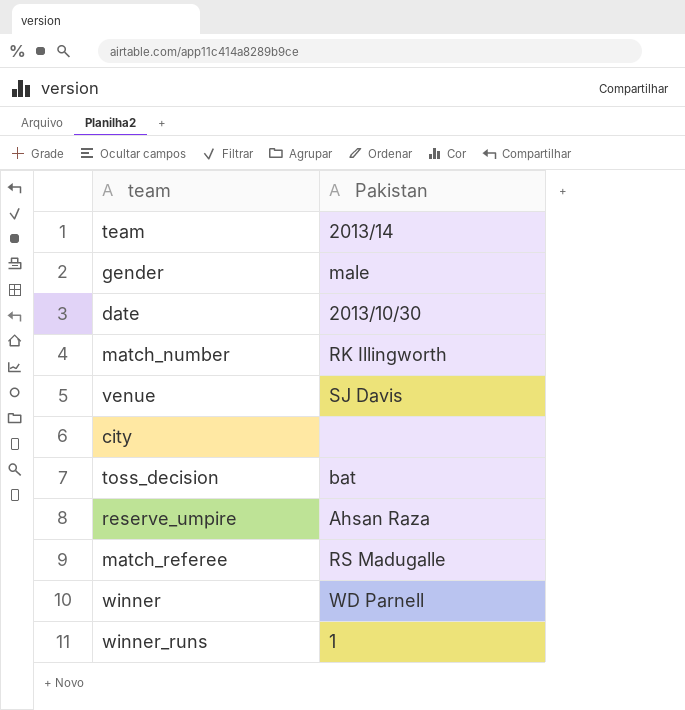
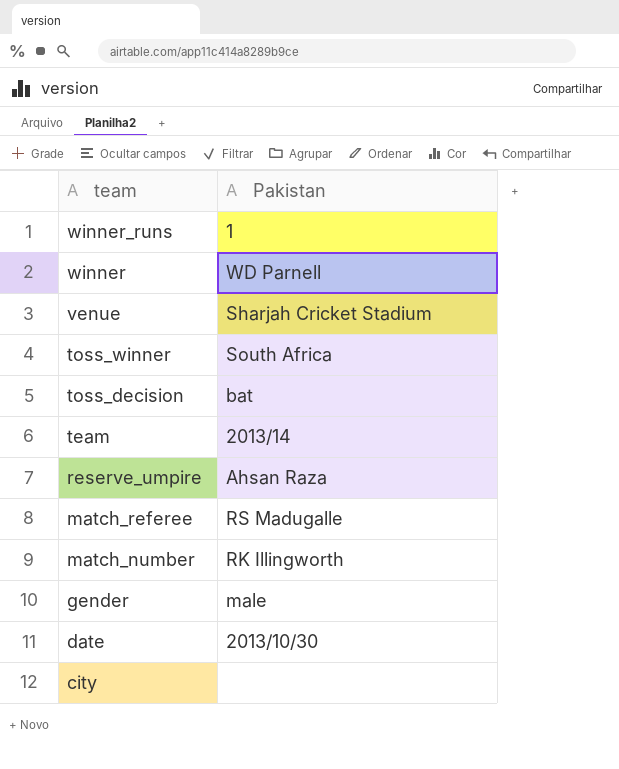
row order: none -> team descending
venue | Pakistan: SJ Davis -> Sharjah Cricket Stadium
row toss_winner: none -> South Africa

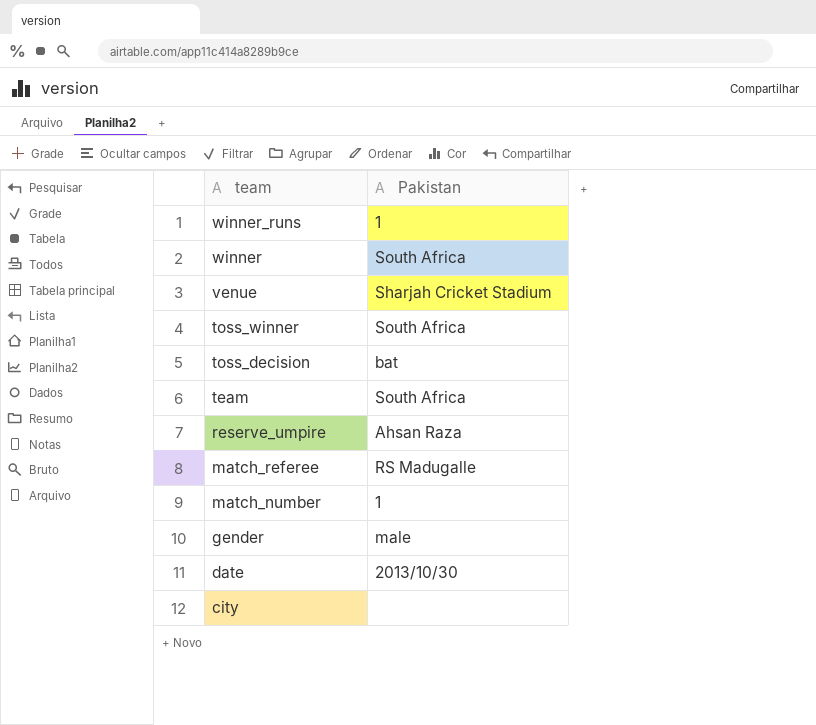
winner | Pakistan: WD Parnell -> South Africa
team | Pakistan: 2013/14 -> South Africa
match_number | Pakistan: RK Illingworth -> 1

